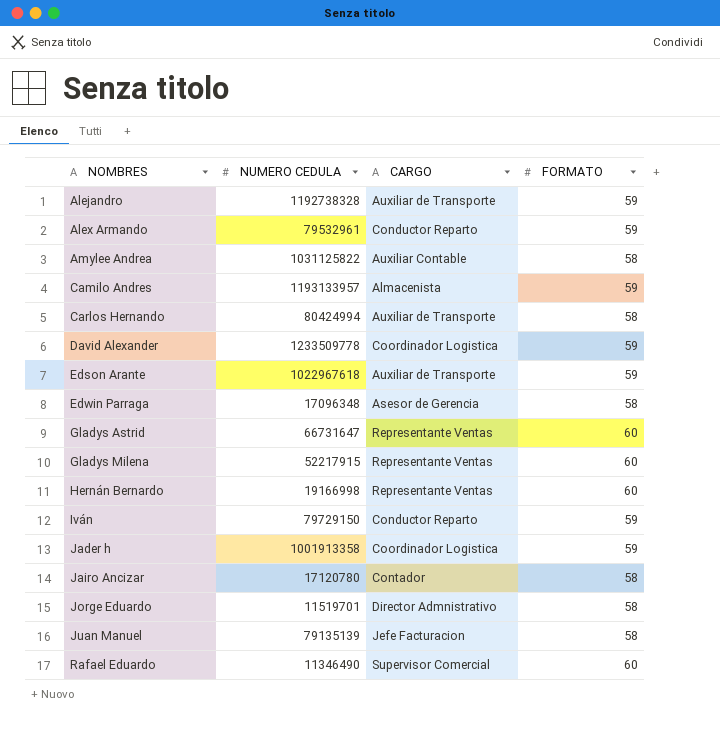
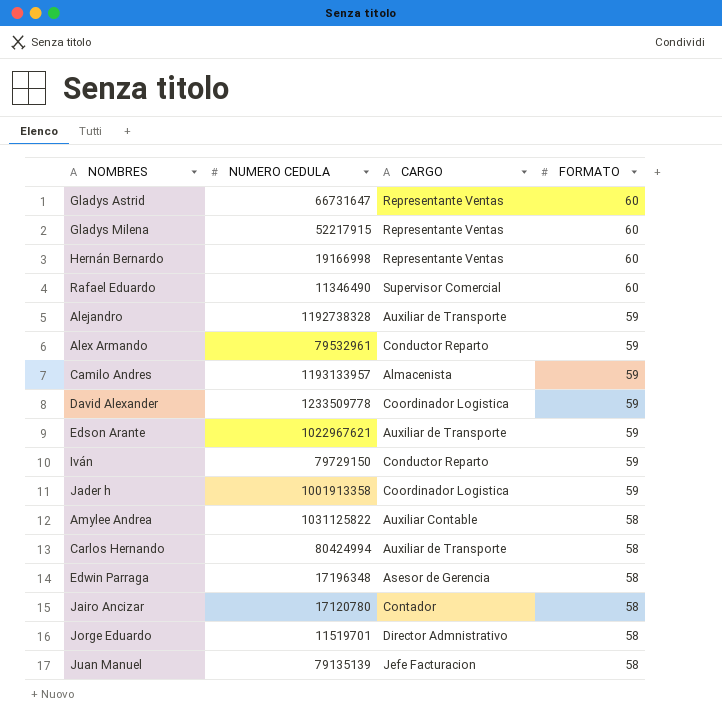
row order: NOMBRES ascending -> FORMATO descending
Edson Arante | NUMERO CEDULA: 1022967618 -> 1022967621
Edwin Parraga | NUMERO CEDULA: 17096348 -> 17196348

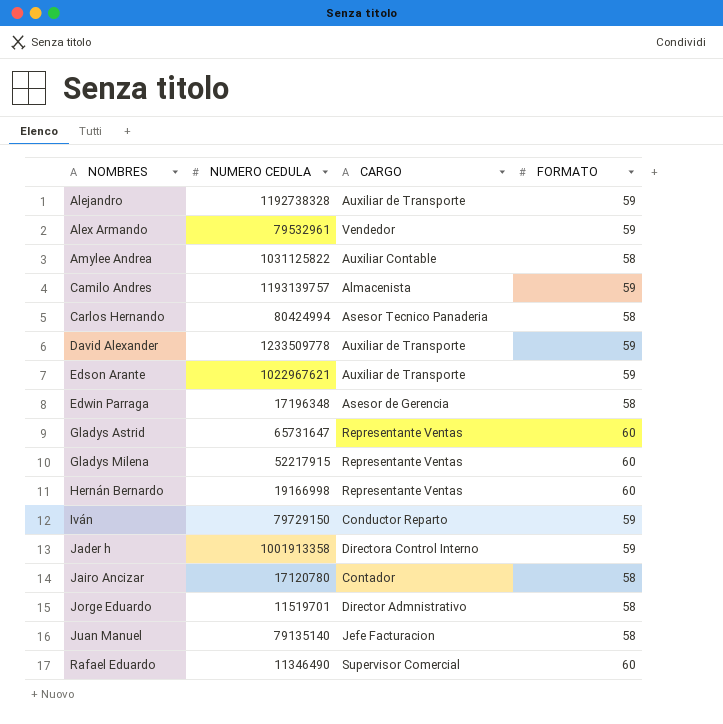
row order: FORMATO descending -> NOMBRES ascending
Alex Armando | CARGO: Conductor Reparto -> Vendedor
Camilo Andres | NUMERO CEDULA: 1193133957 -> 1193139757
Carlos Hernando | CARGO: Auxiliar de Transporte -> Asesor Tecnico Panaderia
David Alexander | CARGO: Coordinador Logistica -> Auxiliar de Transporte
Gladys Astrid | NUMERO CEDULA: 66731647 -> 65731647
Jader h | CARGO: Coordinador Logistica -> Directora Control Interno
Juan Manuel | NUMERO CEDULA: 79135139 -> 79135140

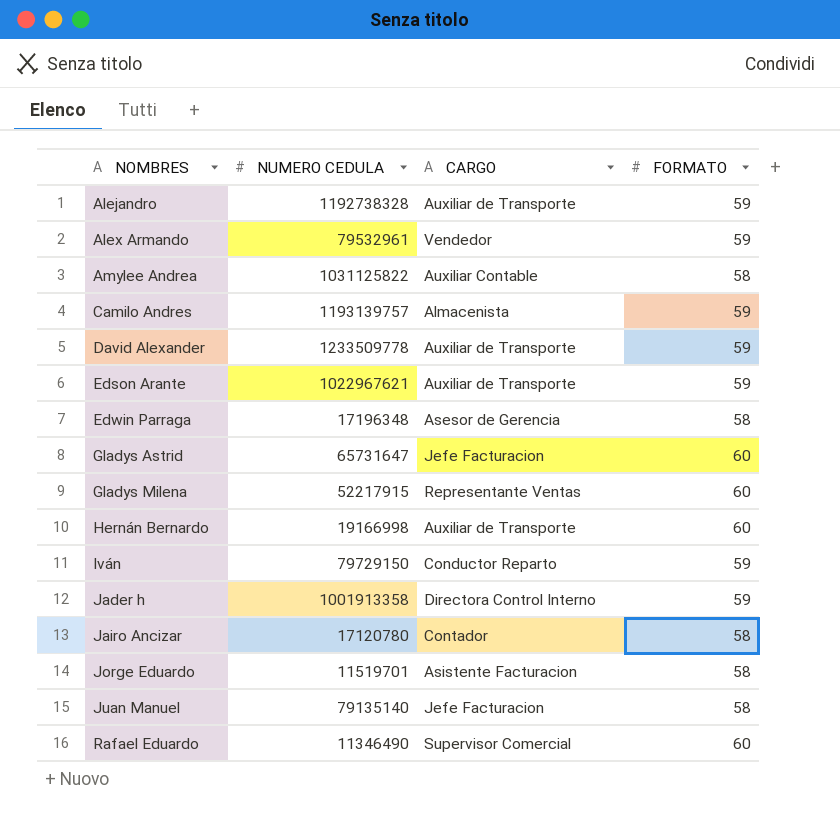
row Carlos Hernando: 80424994 | Asesor Tecnico Panaderia | 58 -> none
Gladys Astrid | CARGO: Representante Ventas -> Jefe Facturacion
Hernán Bernardo | CARGO: Representante Ventas -> Auxiliar de Transporte
Jorge Eduardo | CARGO: Director Admnistrativo -> Asistente Facturacion

